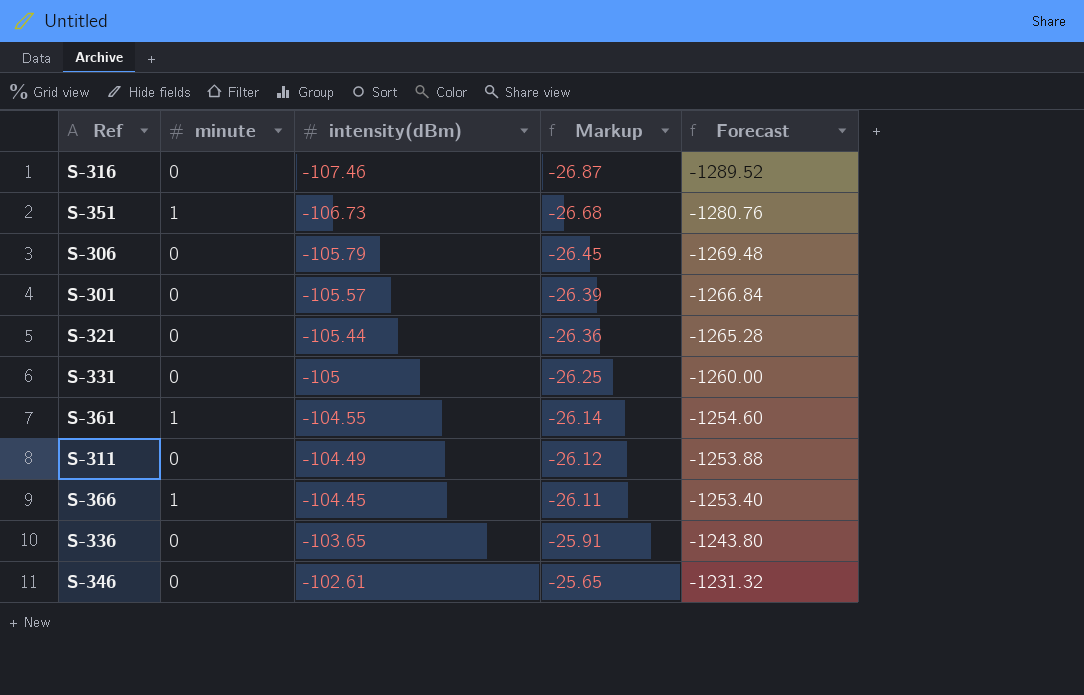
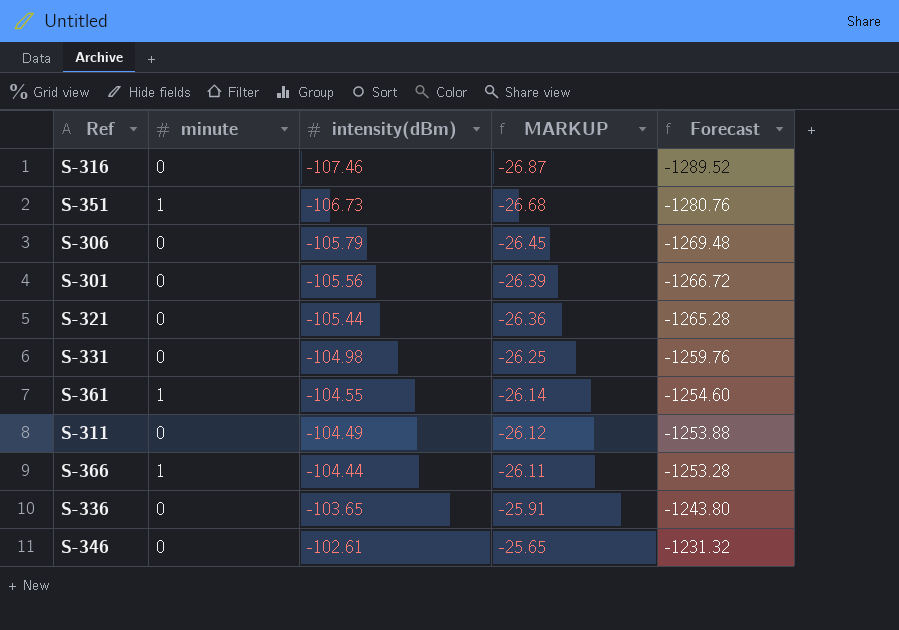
column name: Markup -> MARKUP
S-301 | intensity(dBm): -105.57 -> -105.56
S-301 | Forecast: -1266.84 -> -1266.72
S-331 | intensity(dBm): -105 -> -104.98
S-331 | Forecast: -1260.00 -> -1259.76
S-366 | intensity(dBm): -104.45 -> -104.44
S-366 | Forecast: -1253.40 -> -1253.28

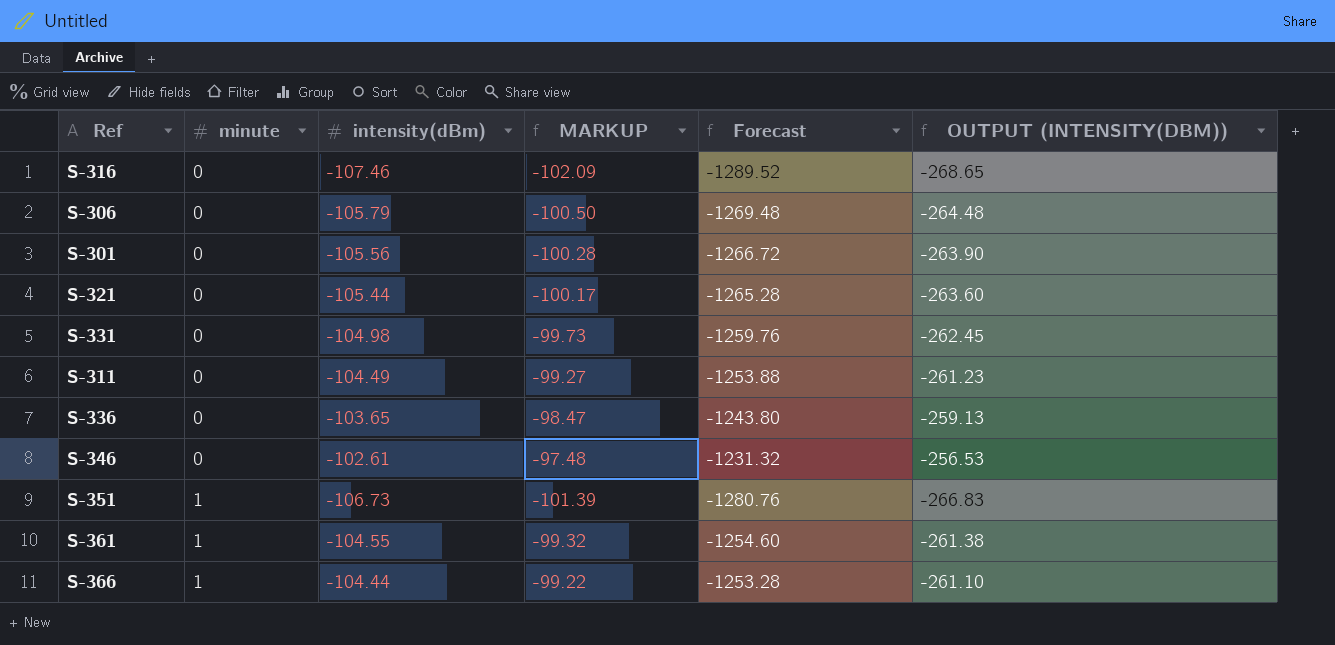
row order: intensity(dBm) ascending -> minute ascending
column MARKUP | formula: [intensity(dBm)] * 0.25 -> [intensity(dBm)] * 0.95
column OUTPUT (INTENSITY(DBM)) | formula: none -> [intensity(dBm)] * 2.5

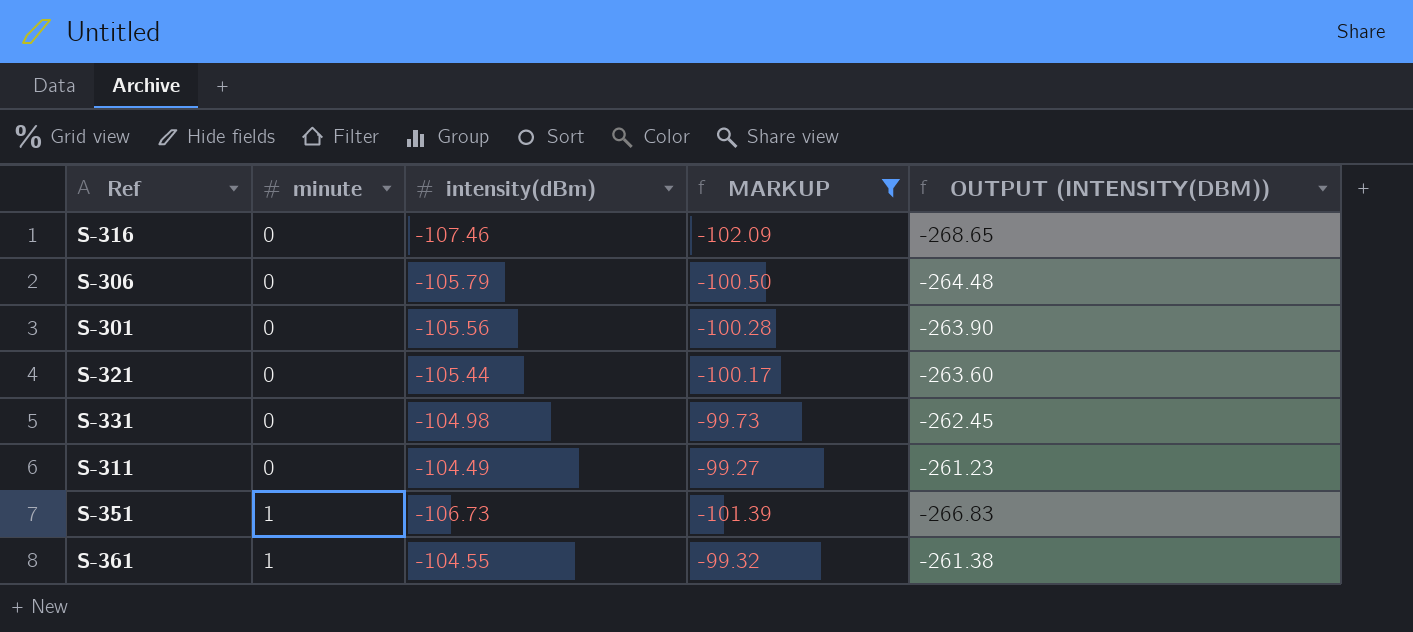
filter: none -> MARKUP <= -99.27
column Forecast | formula: [intensity(dBm)] * 12 -> none

